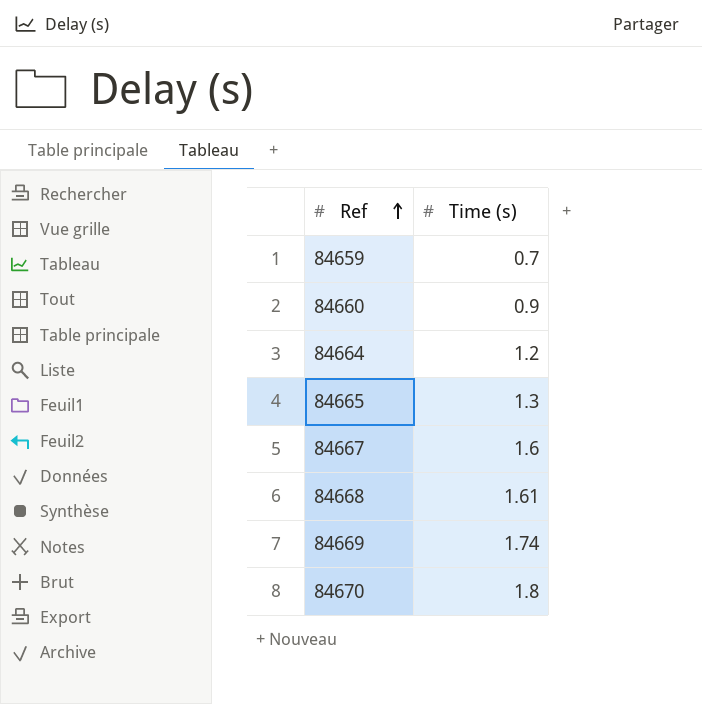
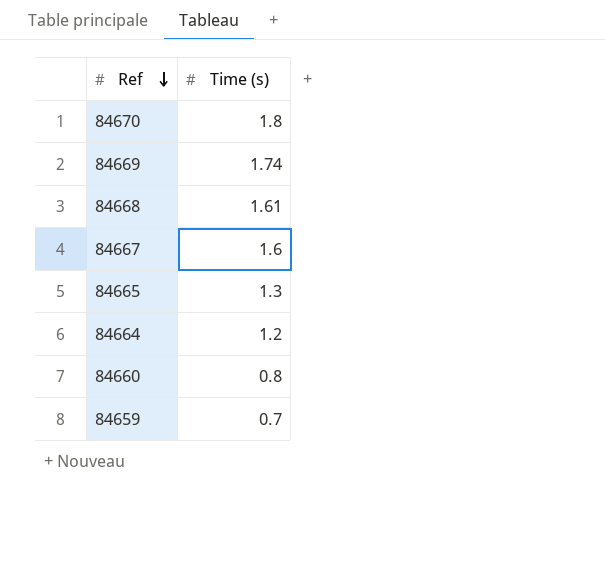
row order: Ref ascending -> Ref descending
84660 | Time (s): 0.9 -> 0.8

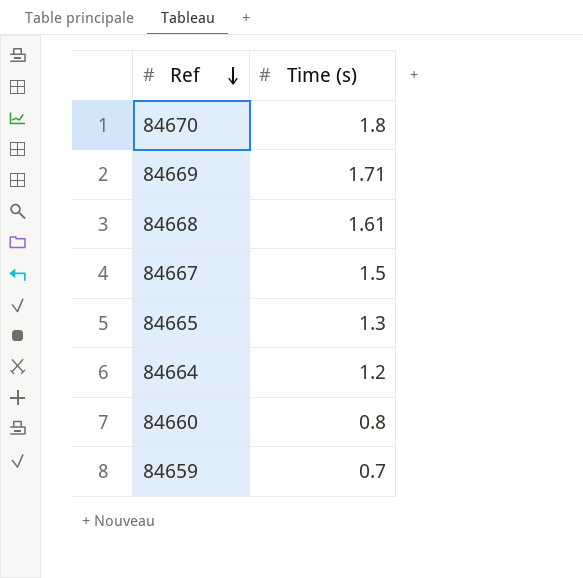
84669 | Time (s): 1.74 -> 1.71
84667 | Time (s): 1.6 -> 1.5

